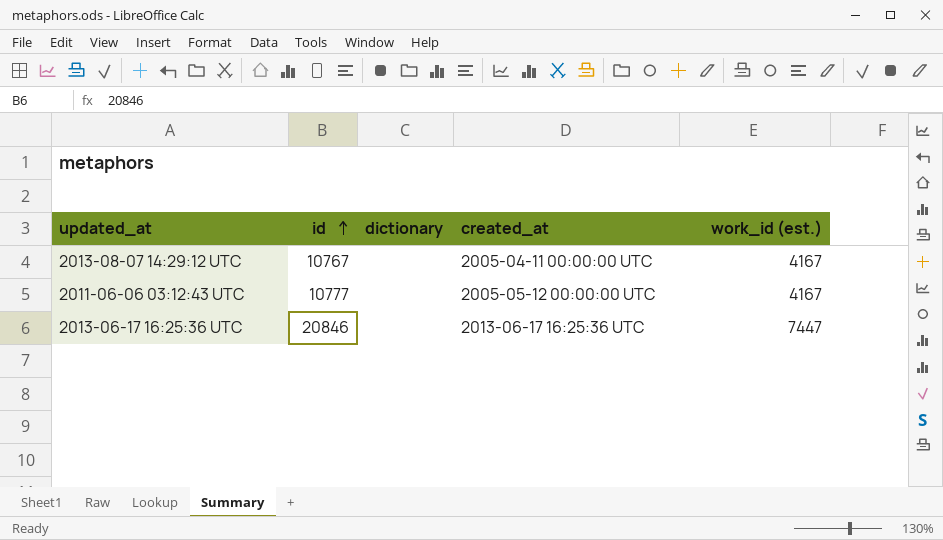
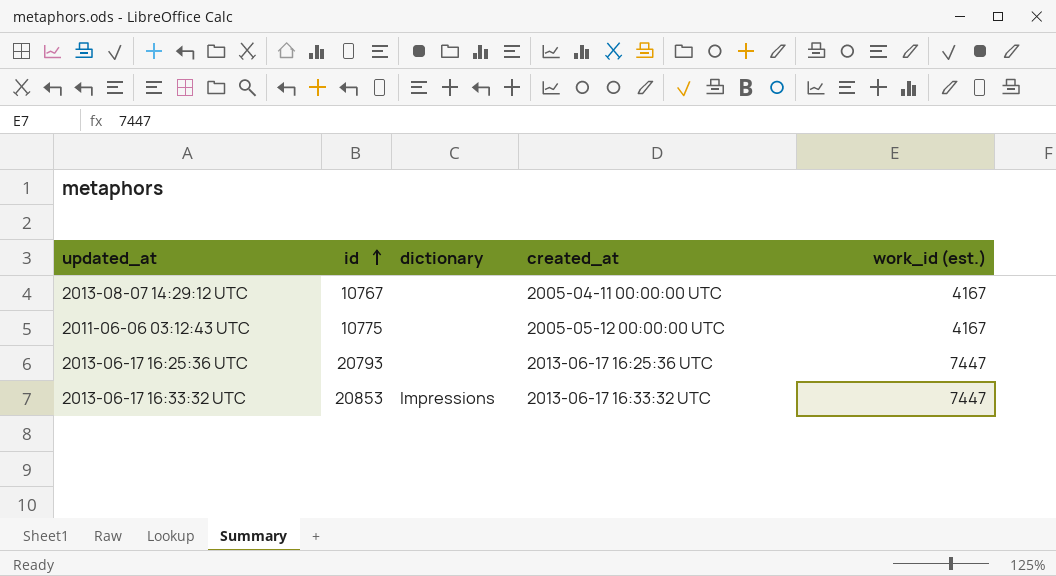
2011-06-06 03:12:43 UTC | id: 10777 -> 10775
2013-06-17 16:25:36 UTC | id: 20846 -> 20793
row 2013-06-17 16:33:32 UTC: none -> 20853 | Impressions | 2013-06-17 16:33:32 UTC | 7447

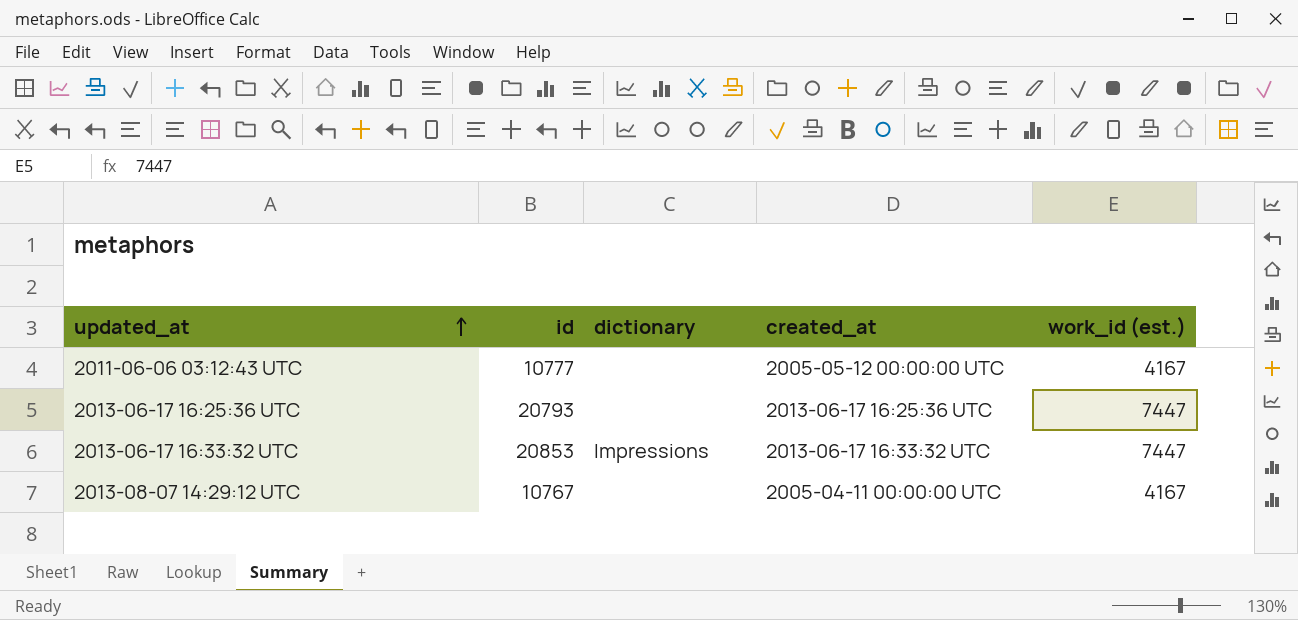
row order: id ascending -> updated_at ascending
2011-06-06 03:12:43 UTC | id: 10775 -> 10777

